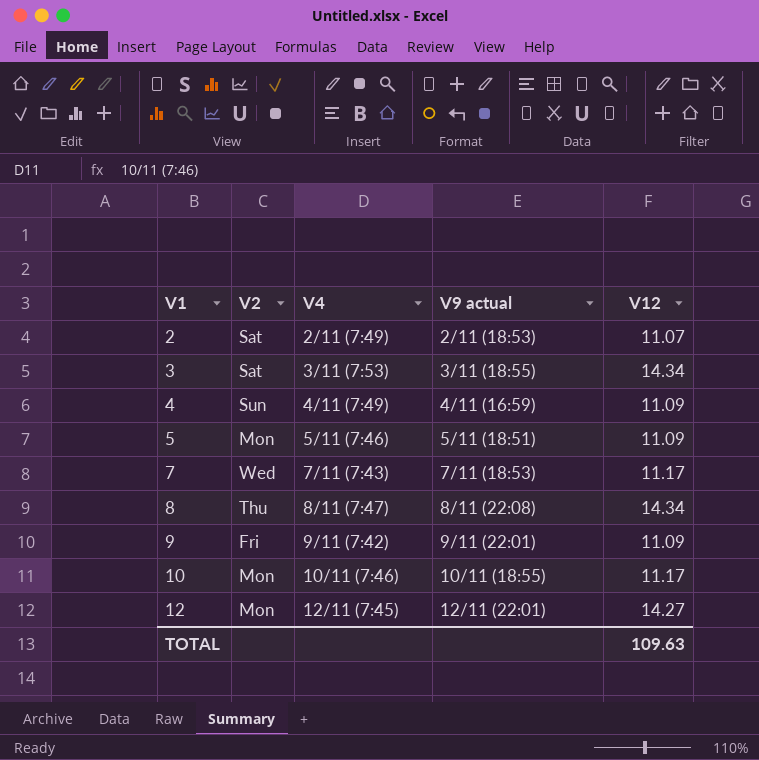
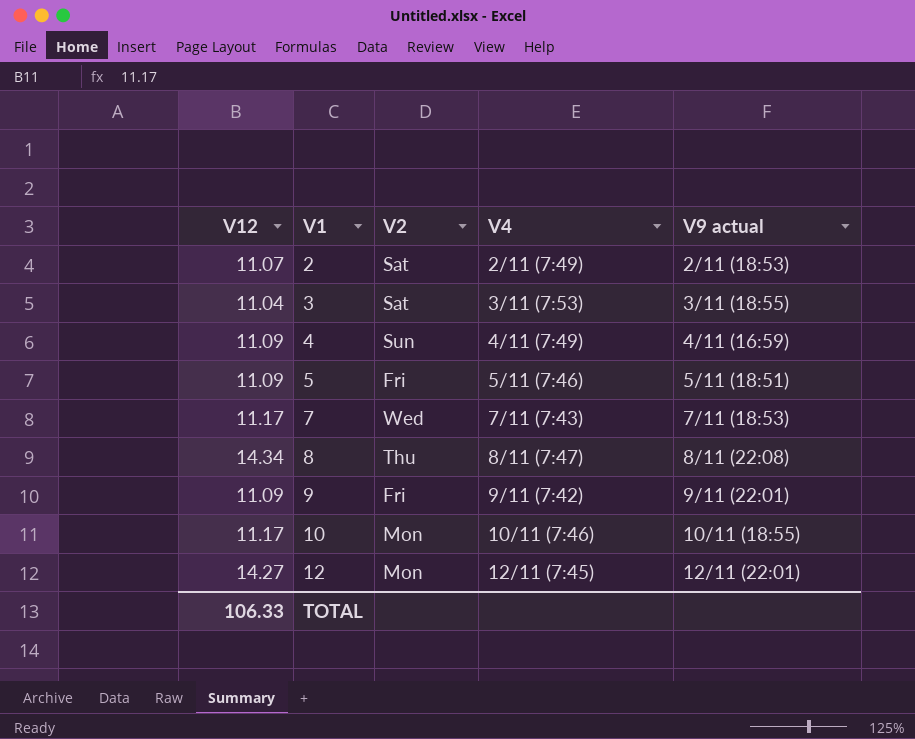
column V12 | position: 5 -> 1
3 | V12: 14.34 -> 11.04
5 | V2: Mon -> Fri
TOTAL | V12: 109.63 -> 106.33

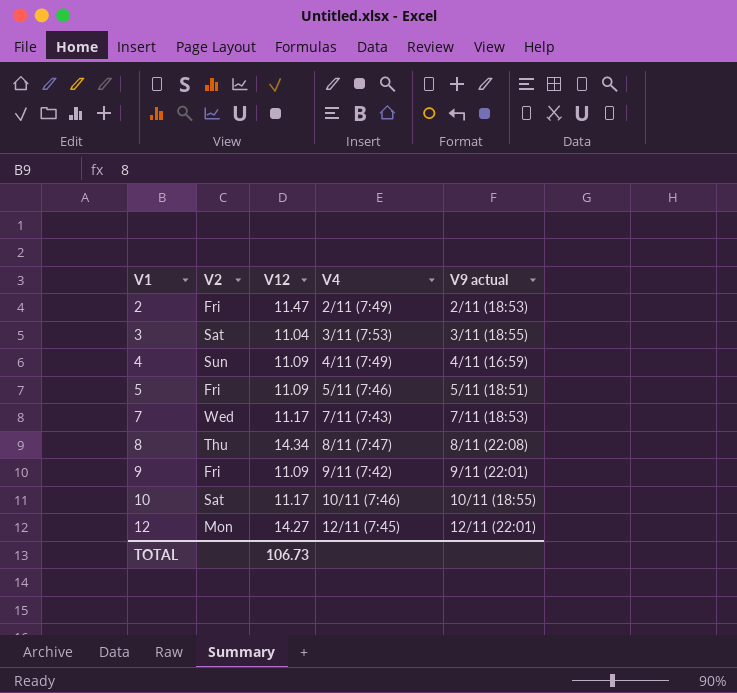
column V12 | position: 1 -> 3
2 | V2: Sat -> Fri
2 | V12: 11.07 -> 11.47
10 | V2: Mon -> Sat
TOTAL | V12: 106.33 -> 106.73

